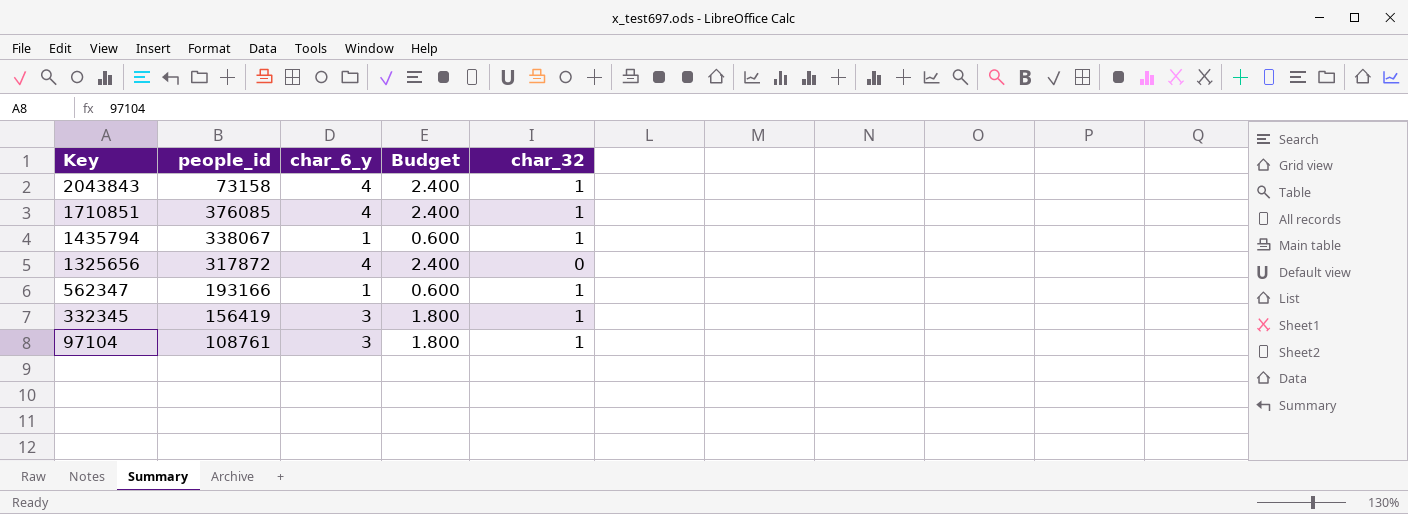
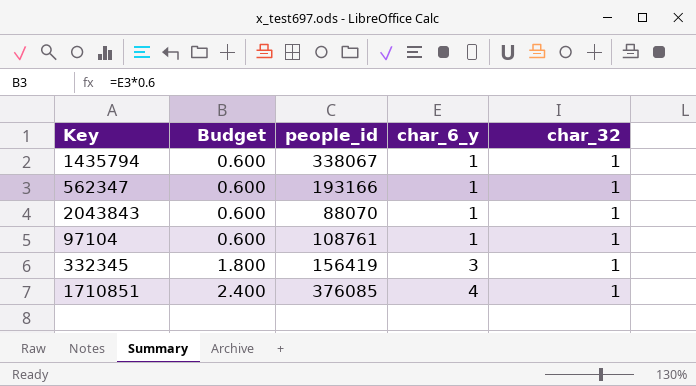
row order: Key descending -> Budget ascending
column Budget | position: 4 -> 2
row 1325656: 317872 | 4 | 2.400 | 0 -> none
2043843 | Budget: 2.400 -> 0.600
2043843 | people_id: 73158 -> 88070
2043843 | char_6_y: 4 -> 1
97104 | Budget: 1.800 -> 0.600
97104 | char_6_y: 3 -> 1

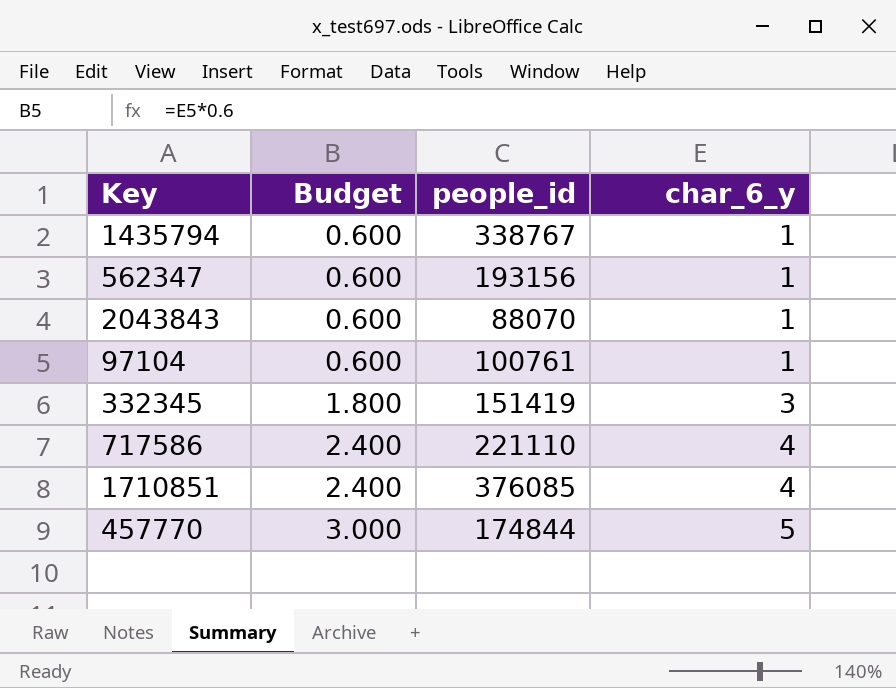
column char_32 | position: 5 -> none
1435794 | people_id: 338067 -> 338767
562347 | people_id: 193166 -> 193156
97104 | people_id: 108761 -> 100761
332345 | people_id: 156419 -> 151419
row 717586: none -> 2.400 | 221110 | 4
row 457770: none -> 3.000 | 174844 | 5

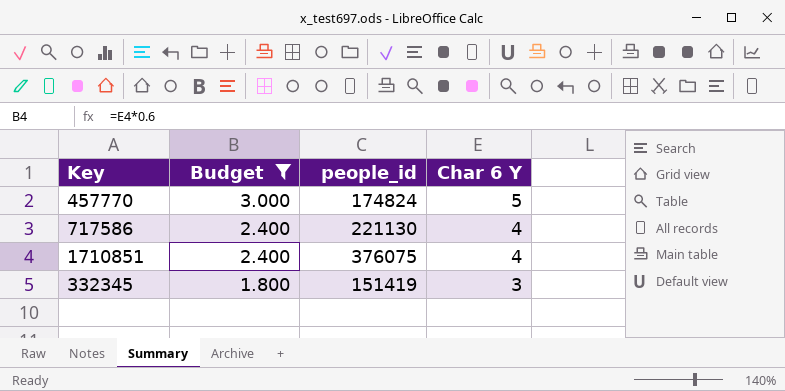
filter: none -> Budget != 0.600
row order: Budget ascending -> Budget descending
column name: char_6_y -> Char 6 Y
457770 | people_id: 174844 -> 174824
717586 | people_id: 221110 -> 221130
1710851 | people_id: 376085 -> 376075

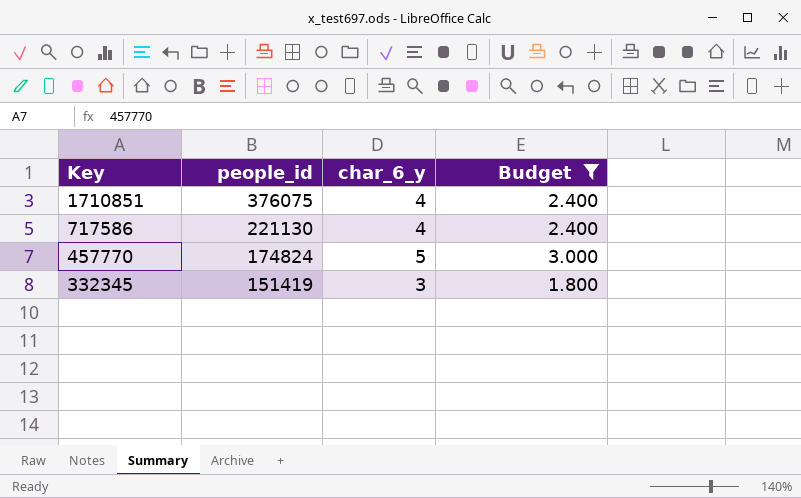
row order: Budget descending -> Key descending
column name: Char 6 Y -> char_6_y
column Budget | position: 2 -> 4

